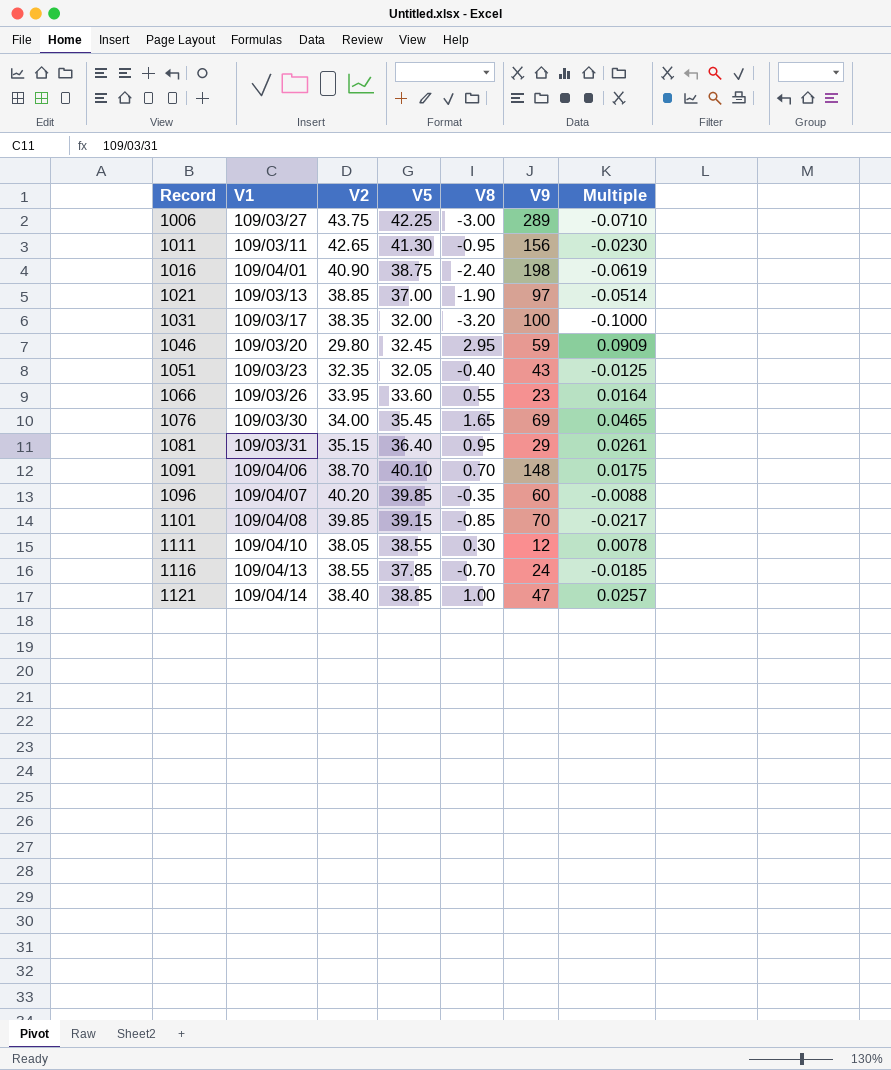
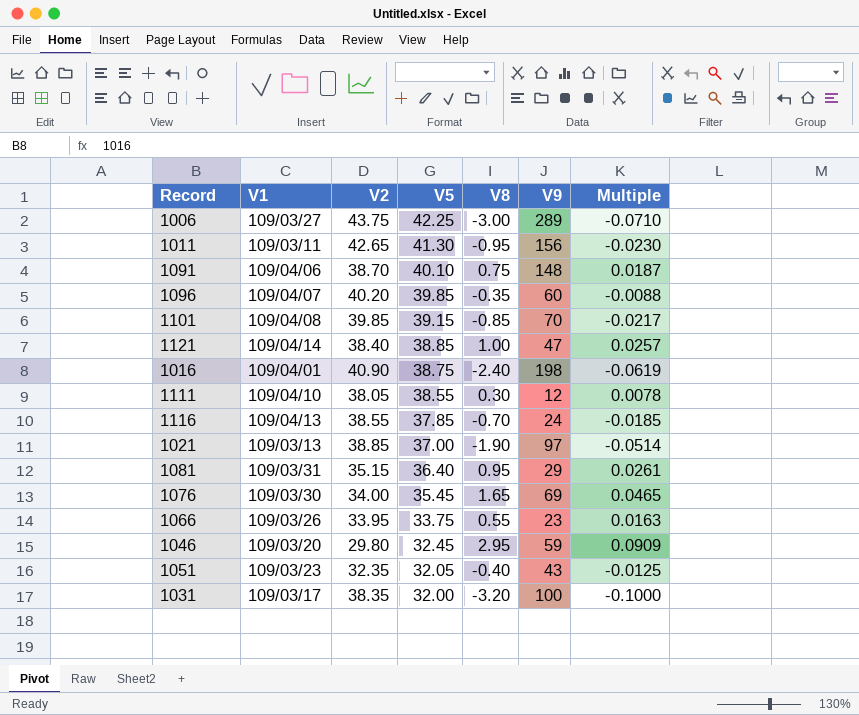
row order: Record ascending -> V5 descending
1091 | V8: 0.70 -> 0.75
1091 | Multiple: 0.0175 -> 0.0187
1066 | V5: 33.60 -> 33.75
1066 | Multiple: 0.0164 -> 0.0163

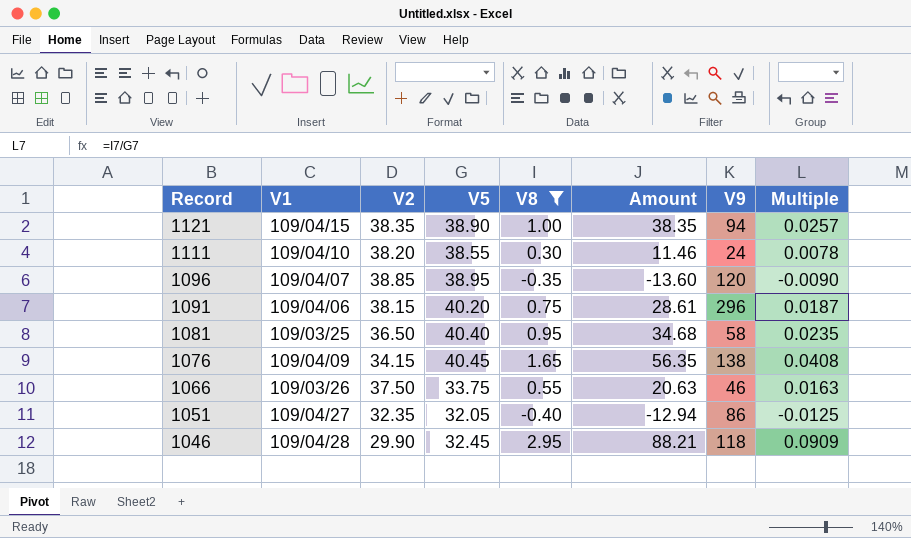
filter: none -> V8 >= -0.40
row order: V5 descending -> Record descending
column Amount | formula: none -> [V2] * [V8]
1121 | V1: 109/04/14 -> 109/04/15
1121 | V2: 38.40 -> 38.35
1121 | V5: 38.85 -> 38.90
1121 | V9: 47 -> 94
1111 | V2: 38.05 -> 38.20
1111 | V9: 12 -> 24
1096 | V2: 40.20 -> 38.85
1096 | V5: 39.85 -> 38.95
1096 | V9: 60 -> 120
1096 | Multiple: -0.0088 -> -0.0090
1091 | V2: 38.70 -> 38.15
1091 | V5: 40.10 -> 40.20
1091 | V9: 148 -> 296
1081 | V1: 109/03/31 -> 109/03/25
1081 | V2: 35.15 -> 36.50
1081 | V5: 36.40 -> 40.40
1081 | V9: 29 -> 58
1081 | Multiple: 0.0261 -> 0.0235
1076 | V1: 109/03/30 -> 109/04/09
1076 | V2: 34.00 -> 34.15
1076 | V5: 35.45 -> 40.45
1076 | V9: 69 -> 138
1076 | Multiple: 0.0465 -> 0.0408
1066 | V2: 33.95 -> 37.50
1066 | V9: 23 -> 46
1051 | V1: 109/03/23 -> 109/04/27
1051 | V9: 43 -> 86
1046 | V1: 109/03/20 -> 109/04/28
1046 | V2: 29.80 -> 29.90
1046 | V9: 59 -> 118

